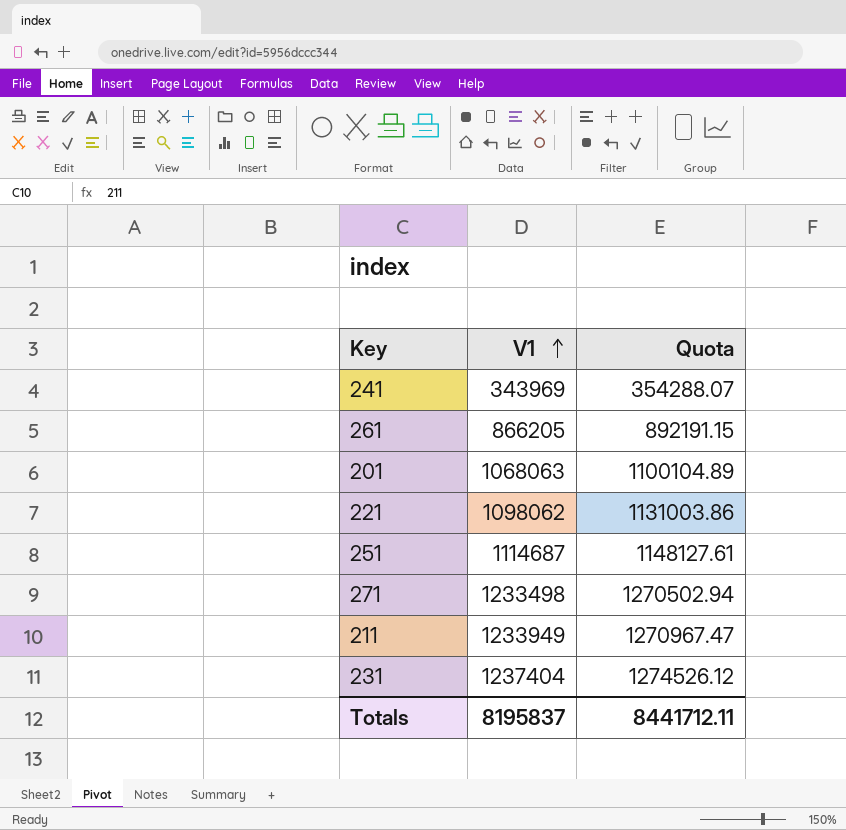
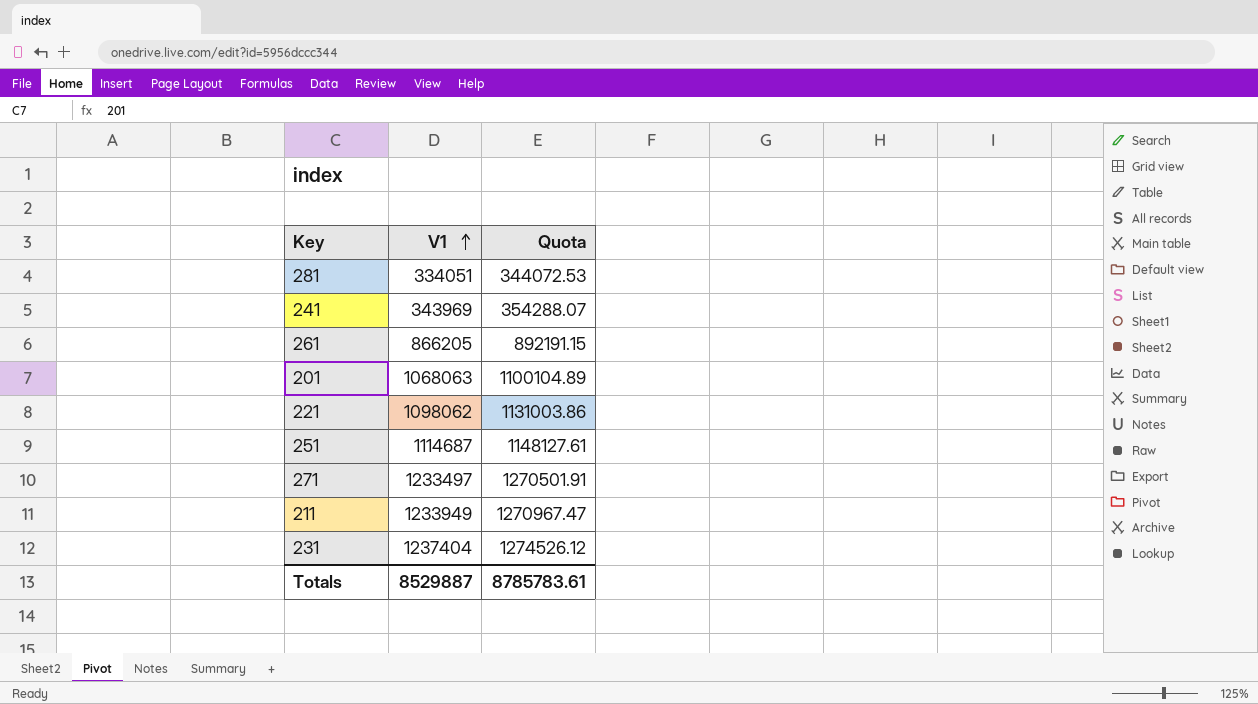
row 281: none -> 334051 | 344072.53
271 | V1: 1233498 -> 1233497
271 | Quota: 1270502.94 -> 1270501.91
Totals | V1: 8195837 -> 8529887
Totals | Quota: 8441712.11 -> 8785783.61

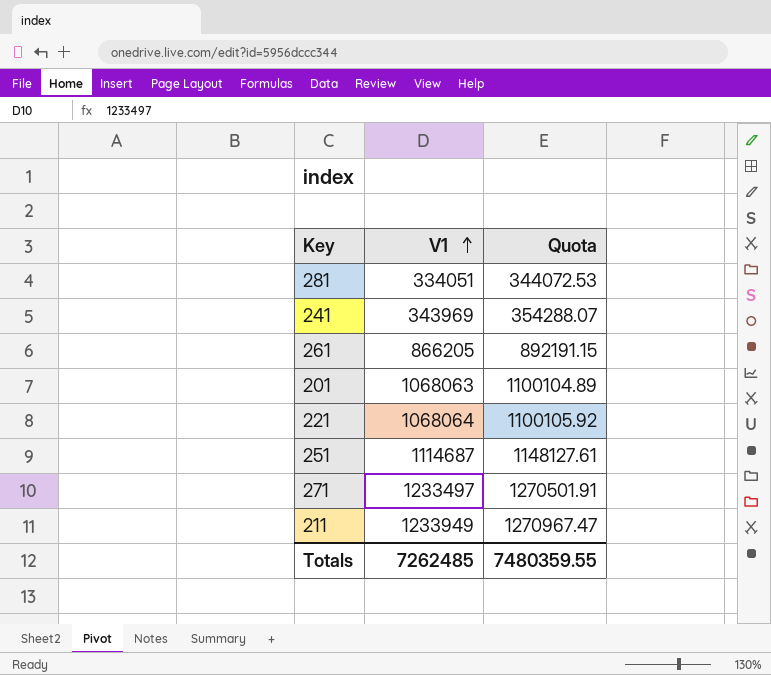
row 231: 1237404 | 1274526.12 -> none
221 | V1: 1098062 -> 1068064
221 | Quota: 1131003.86 -> 1100105.92
Totals | V1: 8529887 -> 7262485
Totals | Quota: 8785783.61 -> 7480359.55

